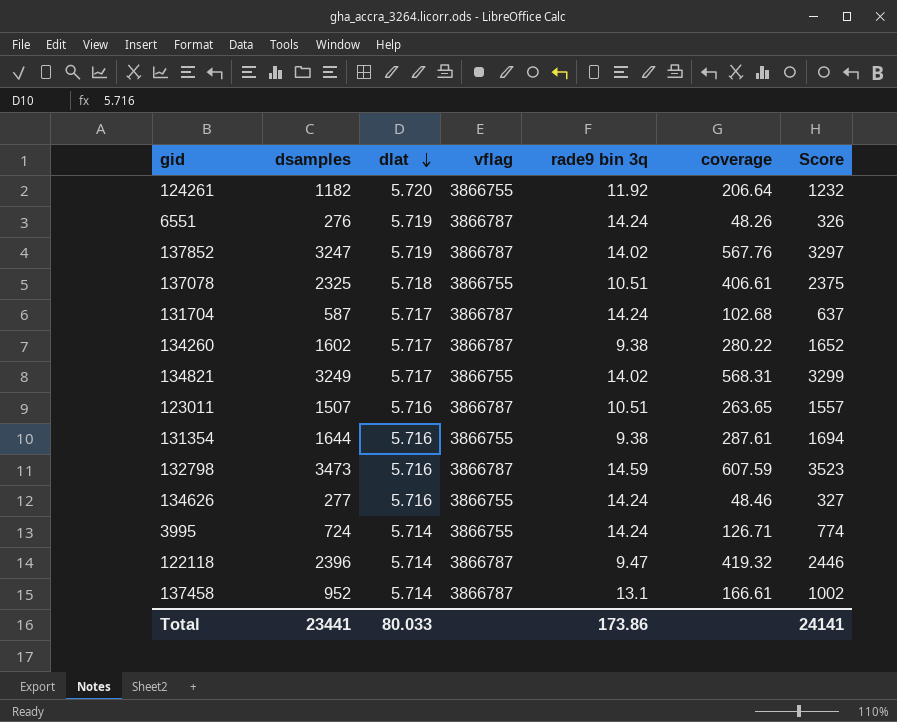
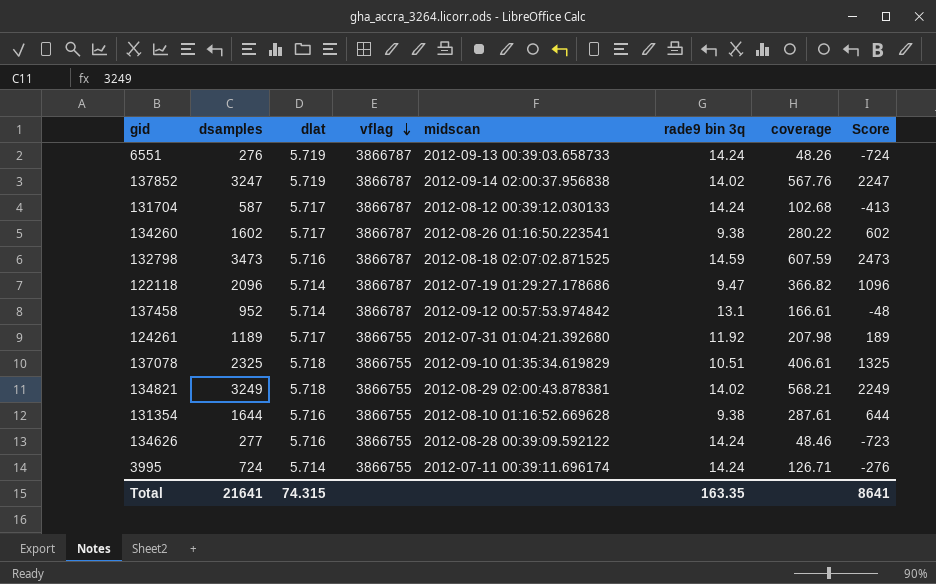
row order: dlat descending -> vflag descending
column midscan | position: none -> 5
column Score | formula: [dsamples] + 50 -> [dsamples] - 1000
row 123011: 1507 | 5.716 | 3866787 | 10.51 | 263.65 | 1557 -> none
122118 | dsamples: 2396 -> 2096
122118 | coverage: 419.32 -> 366.82
124261 | dsamples: 1182 -> 1189
124261 | dlat: 5.720 -> 5.717
124261 | coverage: 206.64 -> 207.98
134821 | dlat: 5.717 -> 5.718
134821 | coverage: 568.31 -> 568.21
Total | dsamples: 23441 -> 21641
Total | dlat: 80.033 -> 74.315
Total | rade9 bin 3q: 173.86 -> 163.35
Total | Score: 24141 -> 8641

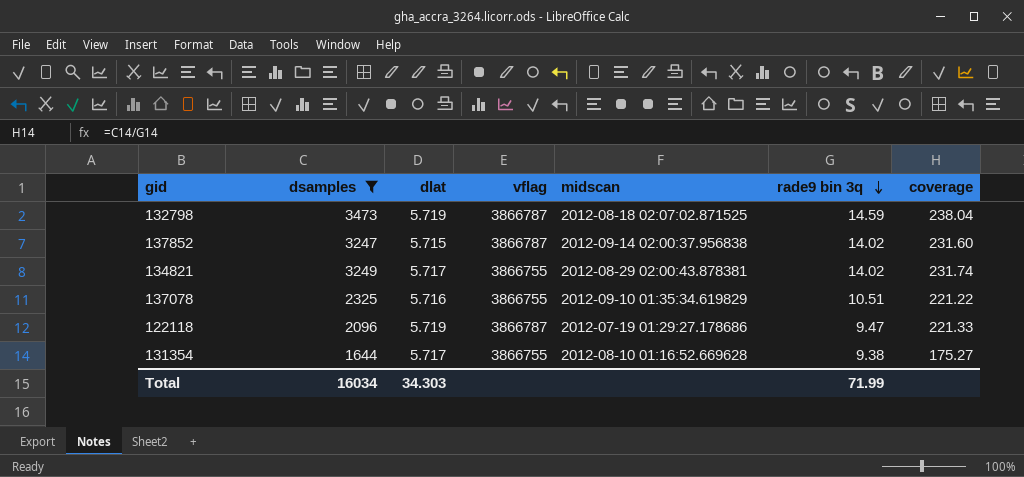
filter: none -> dsamples >= 1644
row order: vflag descending -> rade9 bin 3q descending
column Score | formula: [dsamples] - 1000 -> none
column coverage | formula: [dsamples] / [dlat] -> [dsamples] / [rade9 bin 3q]
132798 | dlat: 5.716 -> 5.719
137852 | dlat: 5.719 -> 5.715
134821 | dlat: 5.718 -> 5.717
137078 | dlat: 5.718 -> 5.716
122118 | dlat: 5.714 -> 5.719
131354 | dlat: 5.716 -> 5.717
Total | dsamples: 21641 -> 16034
Total | dlat: 74.315 -> 34.303
Total | rade9 bin 3q: 163.35 -> 71.99

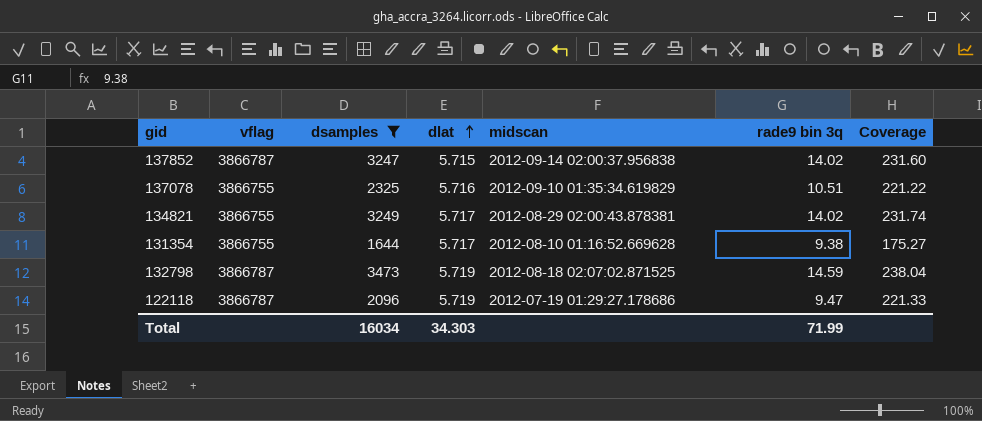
row order: rade9 bin 3q descending -> dlat ascending
column vflag | position: 4 -> 2
column name: coverage -> Coverage

